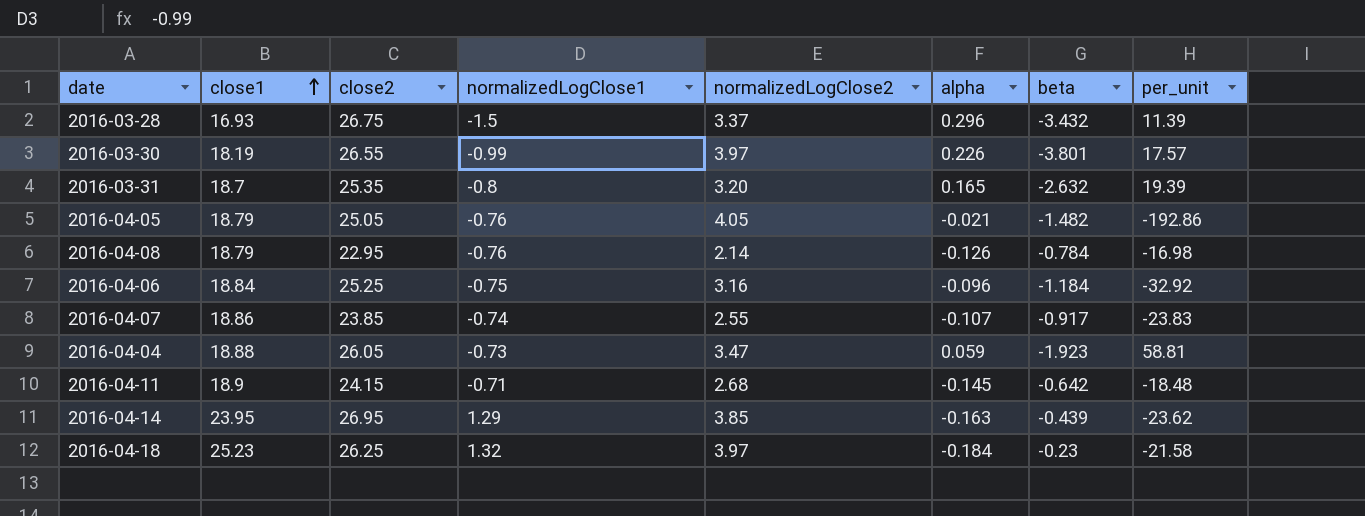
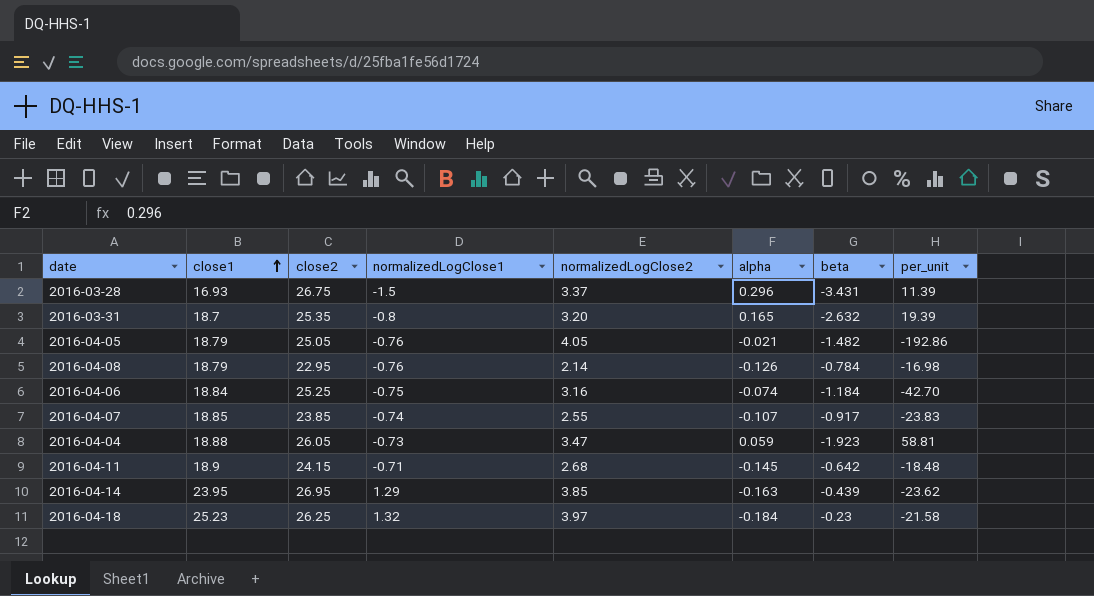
row 2016-03-30: 18.19 | 26.55 | -0.99 | 3.97 | 0.226 | -3.801 | 17.57 -> none
2016-03-28 | beta: -3.432 -> -3.431
2016-04-06 | alpha: -0.096 -> -0.074
2016-04-06 | per_unit: -32.92 -> -42.70
2016-04-07 | close1: 18.86 -> 18.85

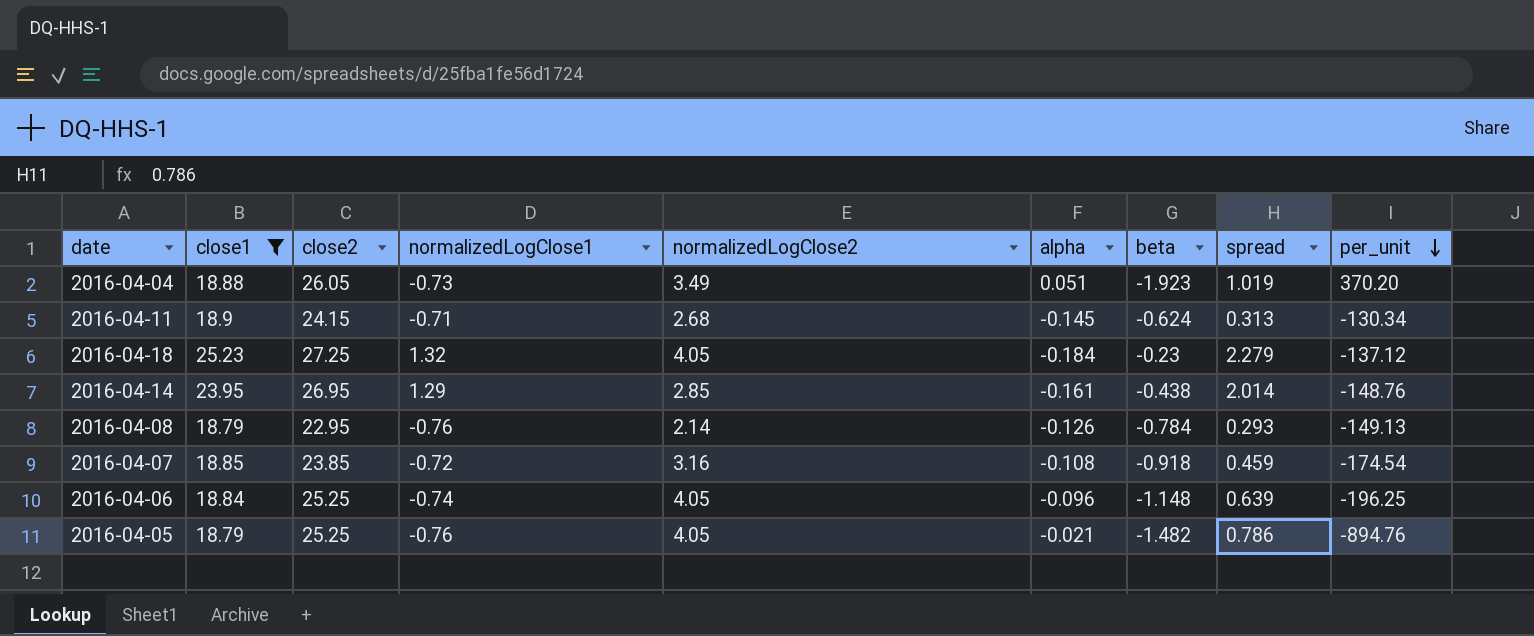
filter: none -> close1 >= 18.79
row order: close1 ascending -> per_unit descending
column spread | position: none -> 8
column per_unit | formula: [normalizedLogClose2] / [alpha] -> [close1] / [alpha]
2016-04-04 | normalizedLogClose2: 3.47 -> 3.49
2016-04-04 | alpha: 0.059 -> 0.051
2016-04-11 | beta: -0.642 -> -0.624
2016-04-18 | close2: 26.25 -> 27.25
2016-04-18 | normalizedLogClose2: 3.97 -> 4.05
2016-04-14 | normalizedLogClose2: 3.85 -> 2.85
2016-04-14 | alpha: -0.163 -> -0.161
2016-04-14 | beta: -0.439 -> -0.438
2016-04-07 | normalizedLogClose1: -0.74 -> -0.72
2016-04-07 | normalizedLogClose2: 2.55 -> 3.16
2016-04-07 | alpha: -0.107 -> -0.108
2016-04-07 | beta: -0.917 -> -0.918
2016-04-06 | normalizedLogClose1: -0.75 -> -0.74
2016-04-06 | normalizedLogClose2: 3.16 -> 4.05
2016-04-06 | alpha: -0.074 -> -0.096
2016-04-06 | beta: -1.184 -> -1.148
2016-04-05 | close2: 25.05 -> 25.25

